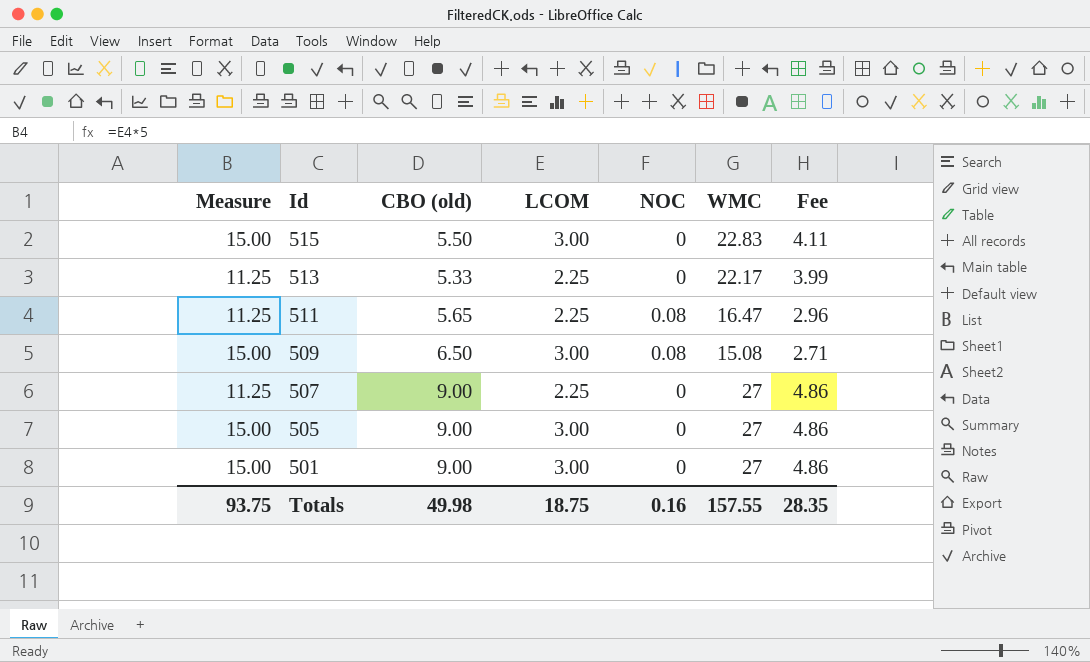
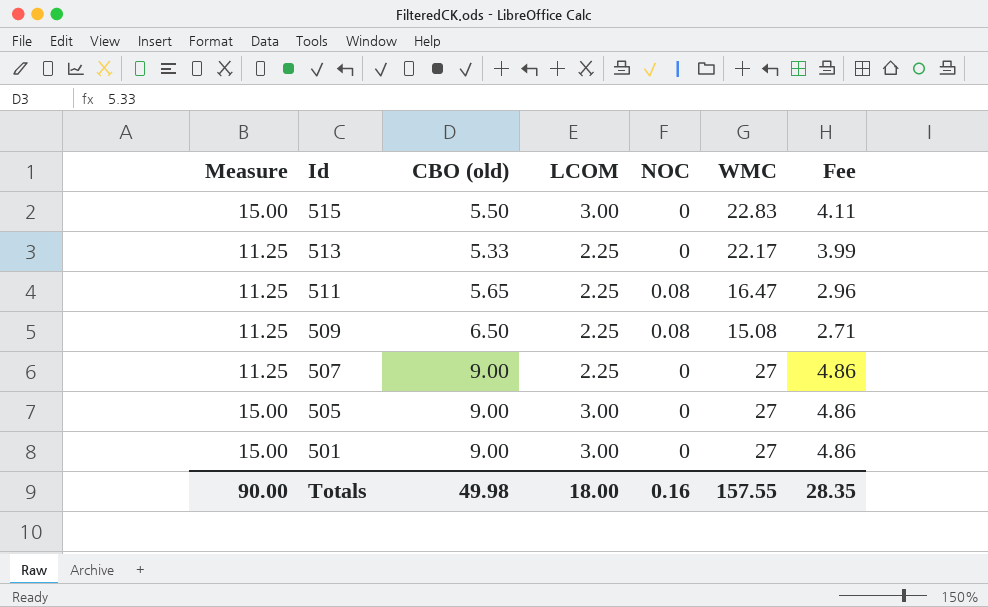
509 | Measure: 15.00 -> 11.25
509 | LCOM: 3.00 -> 2.25
Totals | Measure: 93.75 -> 90.00
Totals | LCOM: 18.75 -> 18.00

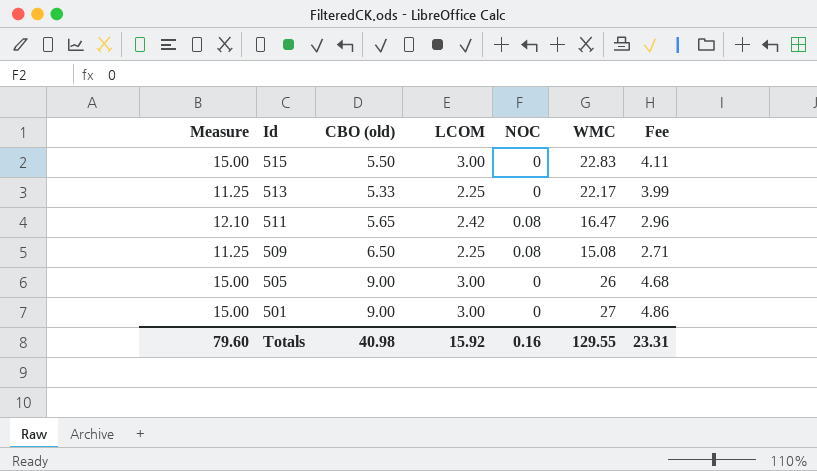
row 507: 11.25 | 9.00 | 2.25 | 0 | 27 | 4.86 -> none
511 | Measure: 11.25 -> 12.10
511 | LCOM: 2.25 -> 2.42
505 | WMC: 27 -> 26
505 | Fee: 4.86 -> 4.68
Totals | Measure: 90.00 -> 79.60
Totals | CBO (old): 49.98 -> 40.98
Totals | LCOM: 18.00 -> 15.92
Totals | WMC: 157.55 -> 129.55
Totals | Fee: 28.35 -> 23.31

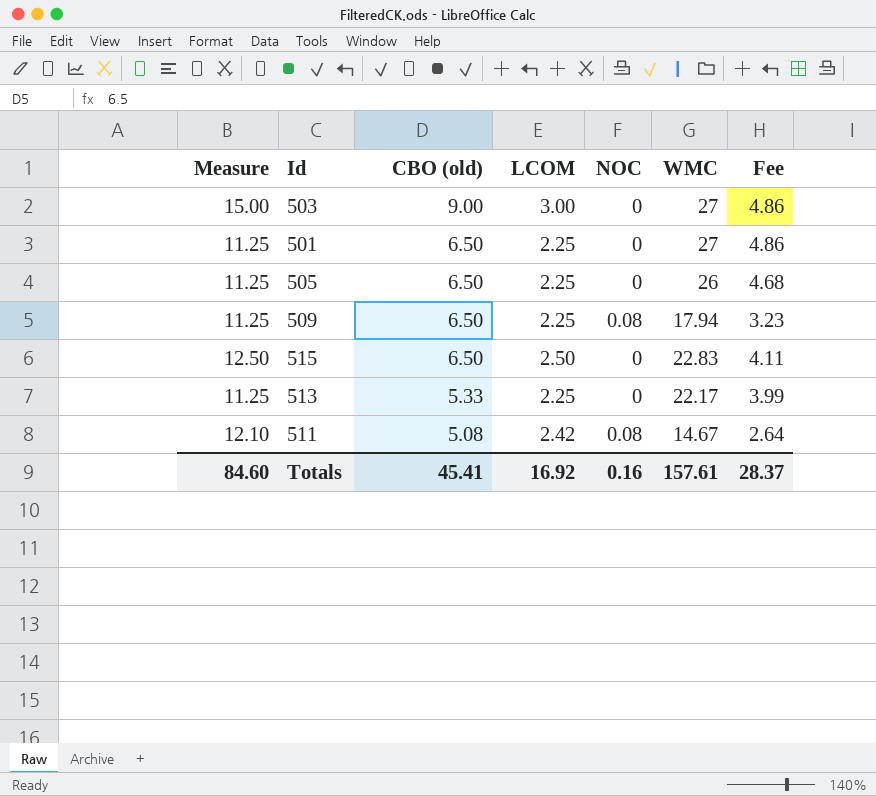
row order: Id descending -> CBO (old) descending
row 503: none -> 15.00 | 9.00 | 3.00 | 0 | 27 | 4.86
501 | Measure: 15.00 -> 11.25
501 | CBO (old): 9.00 -> 6.50
501 | LCOM: 3.00 -> 2.25
505 | Measure: 15.00 -> 11.25
505 | CBO (old): 9.00 -> 6.50
505 | LCOM: 3.00 -> 2.25
509 | WMC: 15.08 -> 17.94
509 | Fee: 2.71 -> 3.23
515 | Measure: 15.00 -> 12.50
515 | CBO (old): 5.50 -> 6.50
515 | LCOM: 3.00 -> 2.50
511 | CBO (old): 5.65 -> 5.08
511 | WMC: 16.47 -> 14.67
511 | Fee: 2.96 -> 2.64
Totals | Measure: 79.60 -> 84.60
Totals | CBO (old): 40.98 -> 45.41
Totals | LCOM: 15.92 -> 16.92
Totals | WMC: 129.55 -> 157.61
Totals | Fee: 23.31 -> 28.37

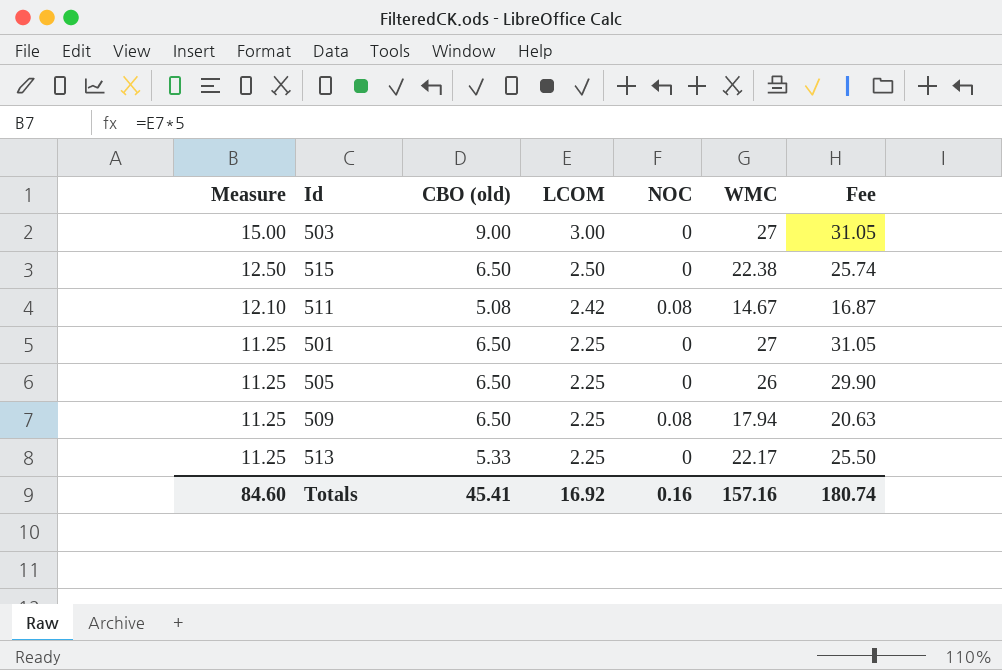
row order: CBO (old) descending -> Measure descending
column Fee | formula: [WMC] * 0.18 -> [WMC] * 1.15
515 | WMC: 22.83 -> 22.38
Totals | WMC: 157.61 -> 157.16
Totals | Fee: 28.37 -> 180.74

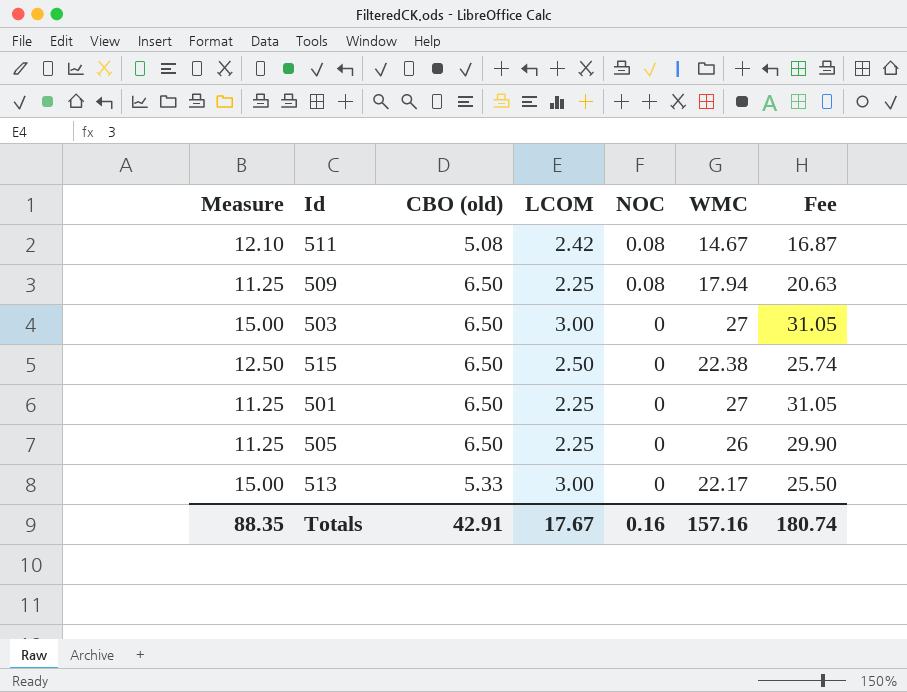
row order: Measure descending -> NOC descending
503 | CBO (old): 9.00 -> 6.50
513 | Measure: 11.25 -> 15.00
513 | LCOM: 2.25 -> 3.00
Totals | Measure: 84.60 -> 88.35
Totals | CBO (old): 45.41 -> 42.91
Totals | LCOM: 16.92 -> 17.67

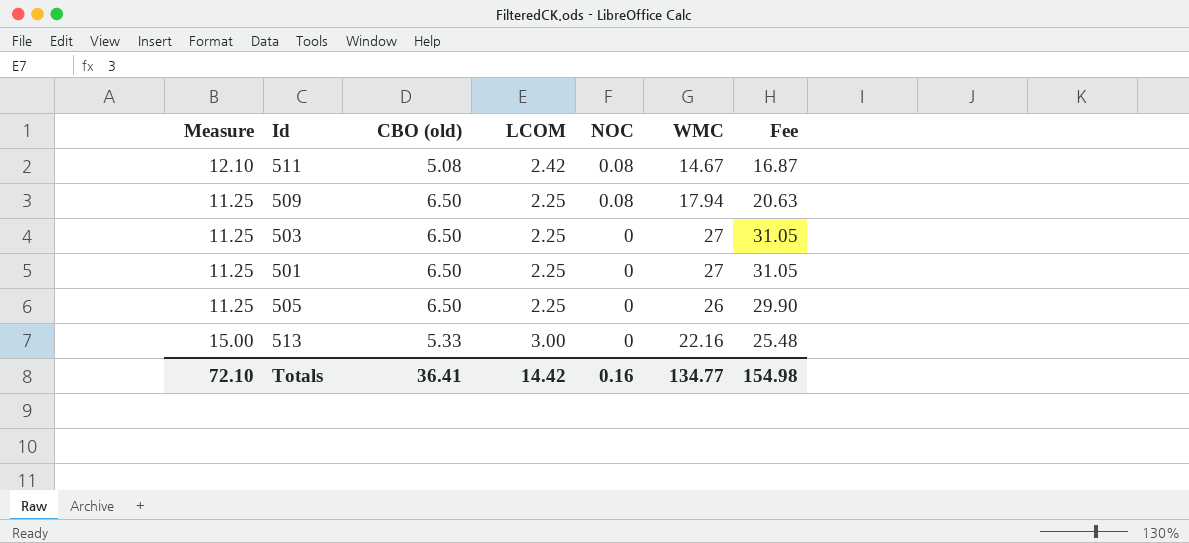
row 515: 12.50 | 6.50 | 2.50 | 0 | 22.38 | 25.74 -> none
503 | Measure: 15.00 -> 11.25
503 | LCOM: 3.00 -> 2.25
513 | WMC: 22.17 -> 22.16
513 | Fee: 25.50 -> 25.48
Totals | Measure: 88.35 -> 72.10
Totals | CBO (old): 42.91 -> 36.41
Totals | LCOM: 17.67 -> 14.42
Totals | WMC: 157.16 -> 134.77
Totals | Fee: 180.74 -> 154.98

